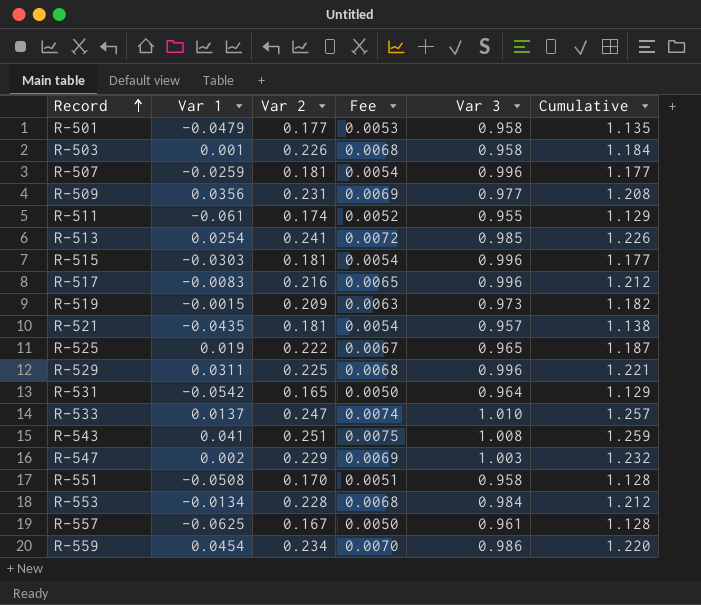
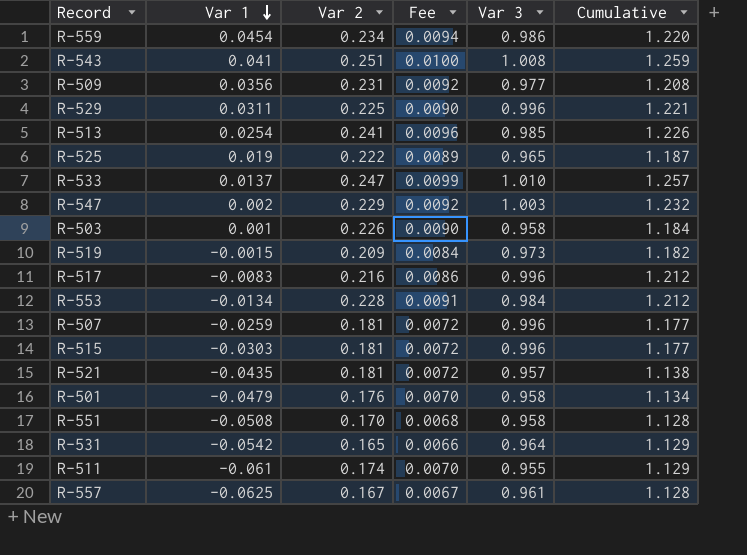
row order: Record ascending -> Var 1 descending
column Fee | formula: [Var 2] * 0.03 -> [Var 2] * 0.04
R-501 | Var 2: 0.177 -> 0.176
R-501 | Cumulative: 1.135 -> 1.134

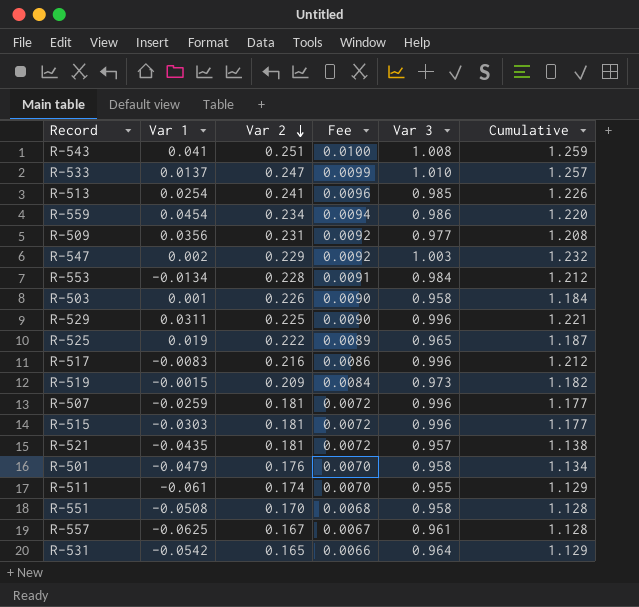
row order: Var 1 descending -> Var 2 descending

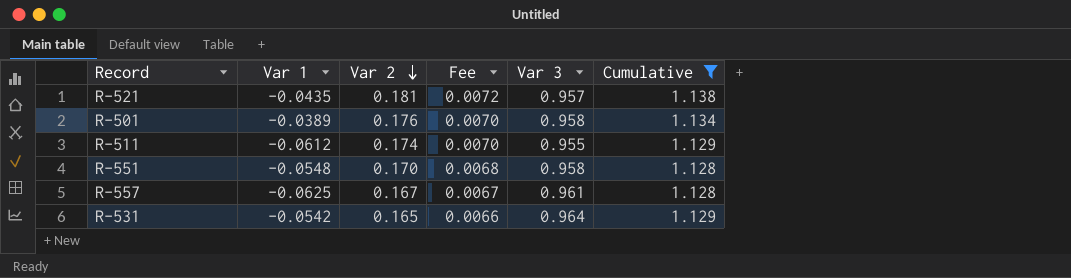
filter: none -> Cumulative <= 1.138
R-501 | Var 1: -0.0479 -> -0.0389
R-511 | Var 1: -0.061 -> -0.0612
R-551 | Var 1: -0.0508 -> -0.0548

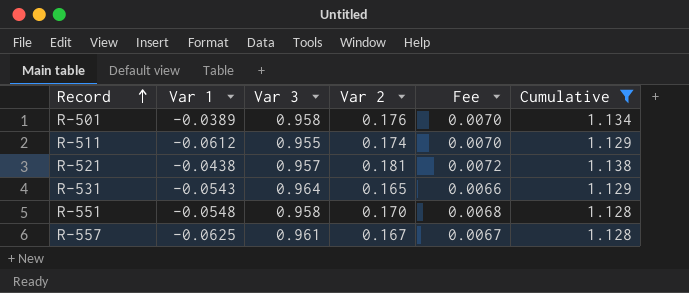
row order: Var 2 descending -> Record ascending
column Var 3 | position: 5 -> 3
R-521 | Var 1: -0.0435 -> -0.0438
R-531 | Var 1: -0.0542 -> -0.0543

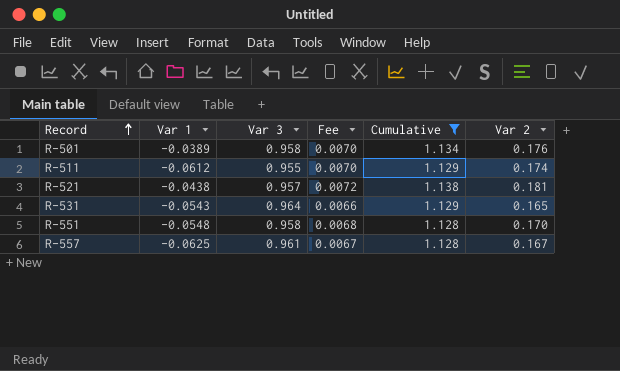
column Var 2 | position: 4 -> 6

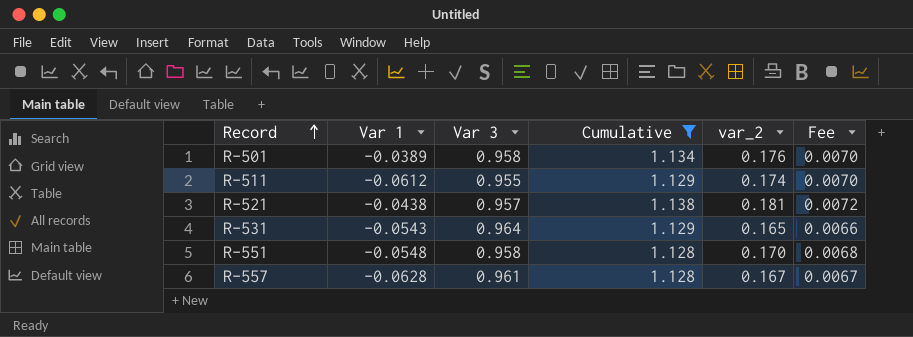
column name: Var 2 -> var_2
column Fee | position: 4 -> 6
R-557 | Var 1: -0.0625 -> -0.0628

